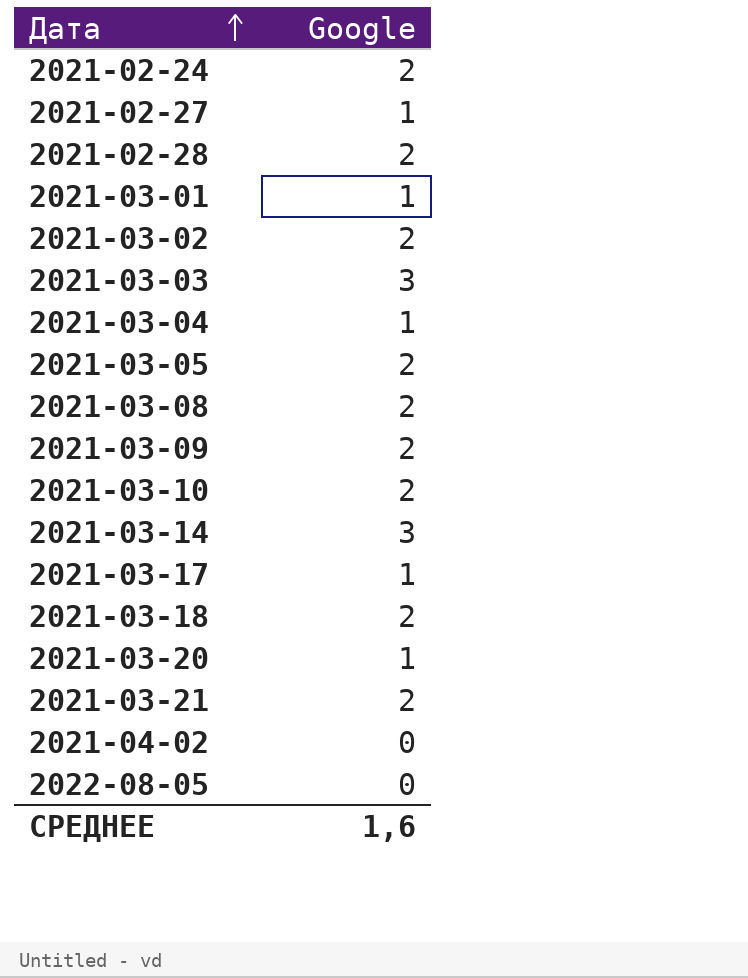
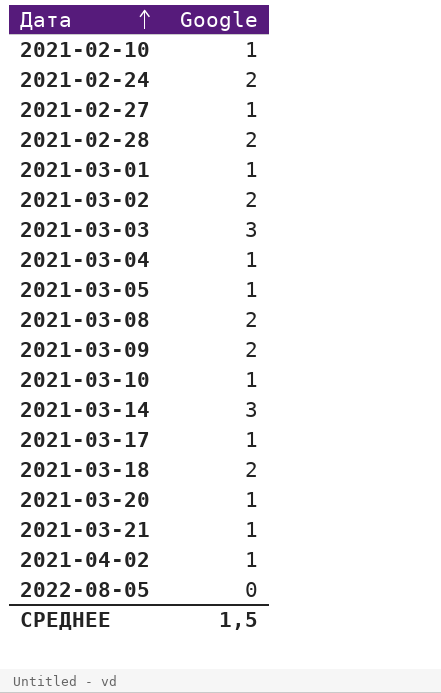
row 2021-02-10: none -> 1
2021-03-05 | Google: 2 -> 1
2021-03-10 | Google: 2 -> 1
2021-03-21 | Google: 2 -> 1
2021-04-02 | Google: 0 -> 1
СРЕДНЕЕ | Google: 1,6 -> 1,5

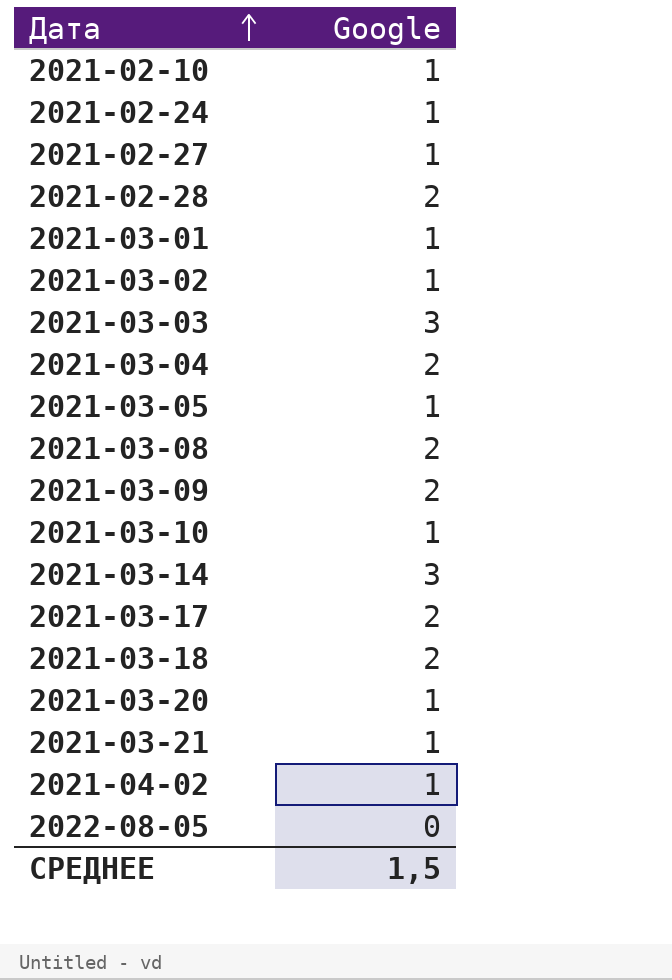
2021-02-24 | Google: 2 -> 1
2021-03-02 | Google: 2 -> 1
2021-03-04 | Google: 1 -> 2
2021-03-17 | Google: 1 -> 2

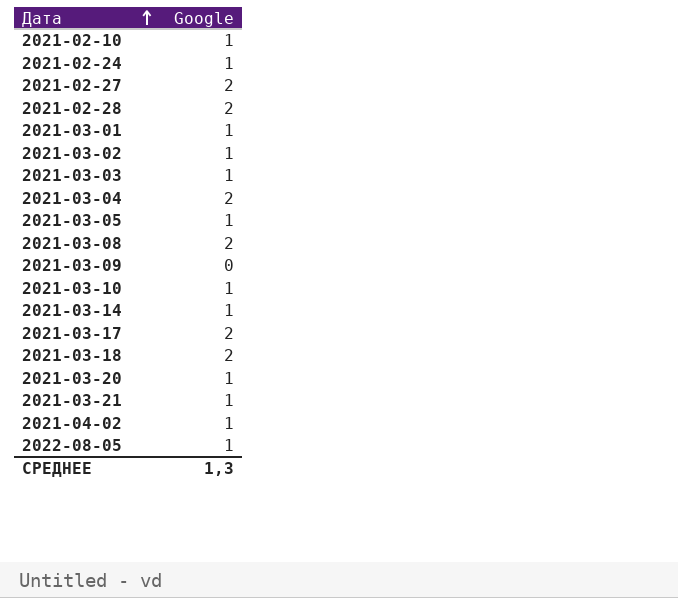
2021-02-27 | Google: 1 -> 2
2021-03-03 | Google: 3 -> 1
2021-03-09 | Google: 2 -> 0
2021-03-14 | Google: 3 -> 1
2022-08-05 | Google: 0 -> 1
СРЕДНЕЕ | Google: 1,5 -> 1,3

